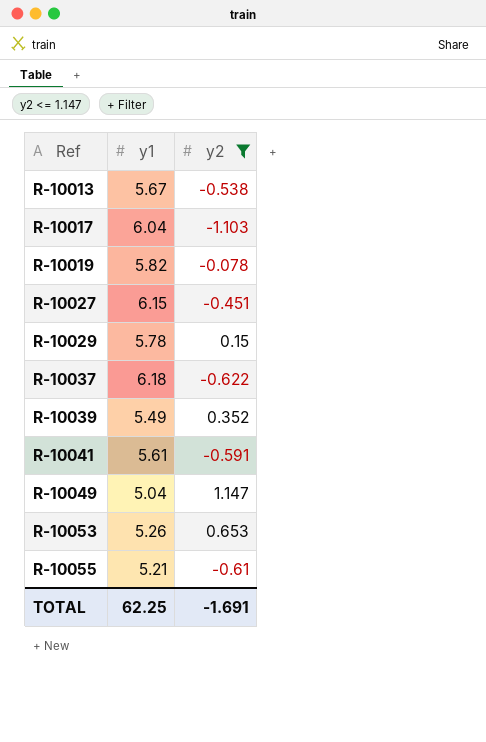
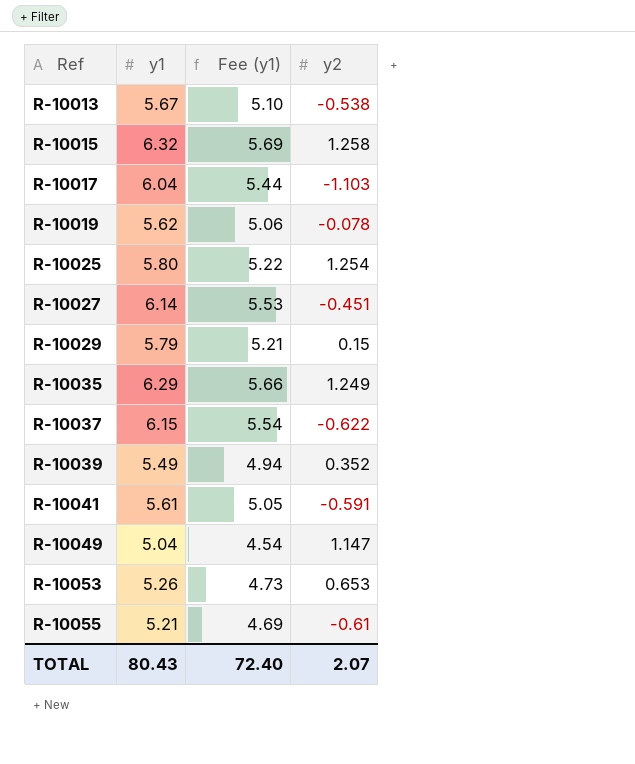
filter: y2 <= 1.147 -> none
column Fee (y1) | formula: none -> [y1] * 0.9
R-10019 | y1: 5.82 -> 5.62
R-10027 | y1: 6.15 -> 6.14
R-10029 | y1: 5.78 -> 5.79
R-10037 | y1: 6.18 -> 6.15
TOTAL | y1: 62.25 -> 80.43
TOTAL | y2: -1.691 -> 2.07

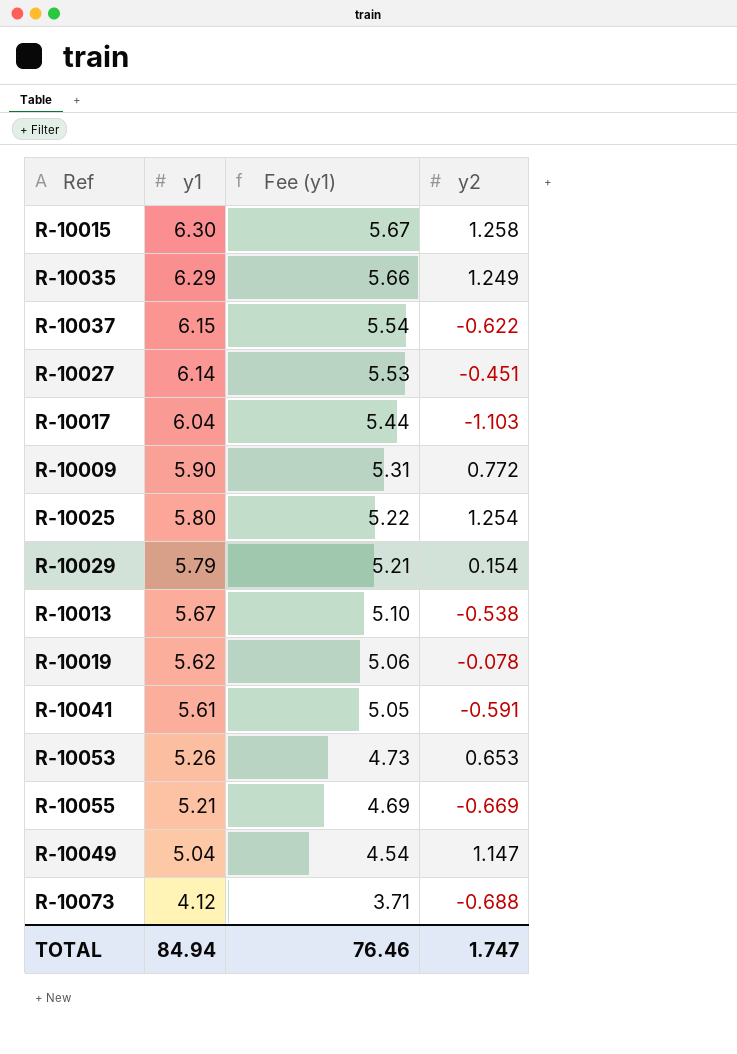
row order: Ref ascending -> y1 descending
row R-10039: 5.49 | 4.94 | 0.352 -> none
R-10015 | y1: 6.32 -> 6.30
R-10015 | Fee (y1): 5.69 -> 5.67
row R-10009: none -> 5.90 | 5.31 | 0.772
R-10029 | y2: 0.15 -> 0.154
R-10055 | y2: -0.61 -> -0.669
row R-10073: none -> 4.12 | 3.71 | -0.688
TOTAL | y1: 80.43 -> 84.94
TOTAL | Fee (y1): 72.40 -> 76.46
TOTAL | y2: 2.07 -> 1.747

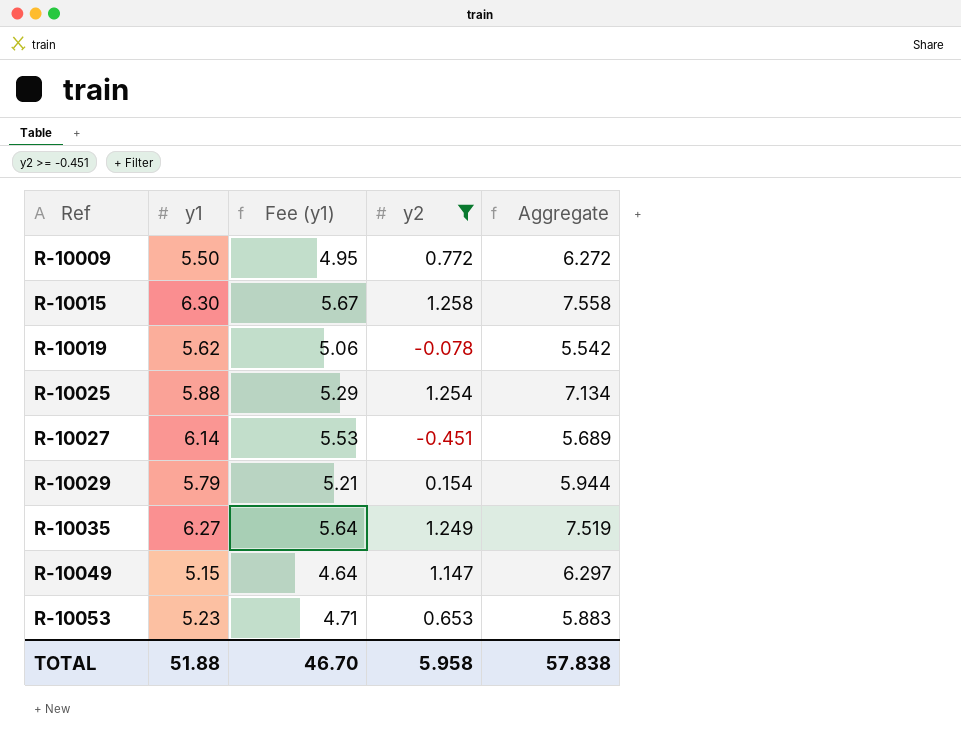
filter: none -> y2 >= -0.451
row order: y1 descending -> Ref ascending
column Aggregate | formula: none -> [y1] + [y2]
R-10009 | y1: 5.90 -> 5.50
R-10009 | Fee (y1): 5.31 -> 4.95
R-10025 | y1: 5.80 -> 5.88
R-10025 | Fee (y1): 5.22 -> 5.29
R-10035 | y1: 6.29 -> 6.27
R-10035 | Fee (y1): 5.66 -> 5.64
R-10049 | y1: 5.04 -> 5.15
R-10049 | Fee (y1): 4.54 -> 4.64
R-10053 | y1: 5.26 -> 5.23
R-10053 | Fee (y1): 4.73 -> 4.71
TOTAL | y1: 84.94 -> 51.88
TOTAL | Fee (y1): 76.46 -> 46.70
TOTAL | y2: 1.747 -> 5.958

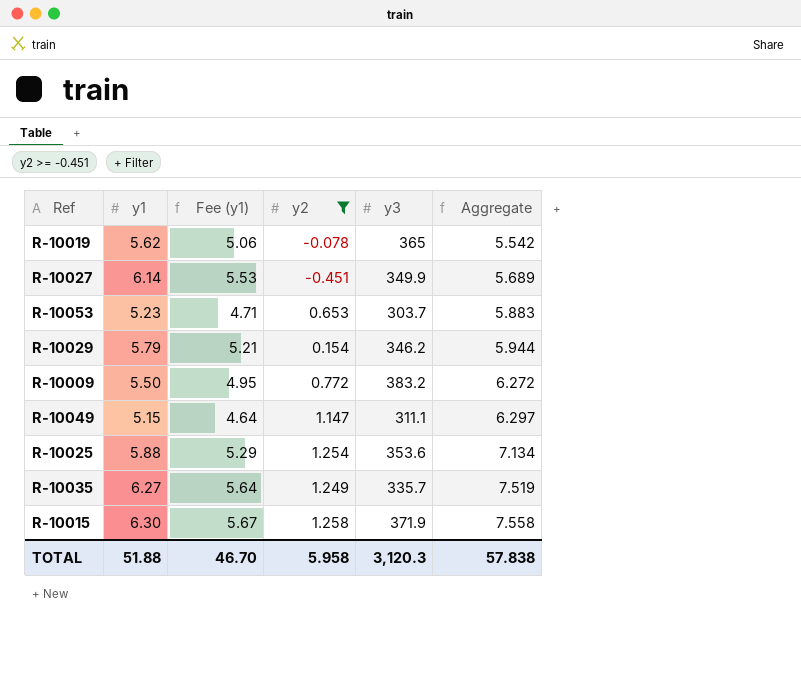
row order: Ref ascending -> Aggregate ascending
column y3 | position: none -> 5

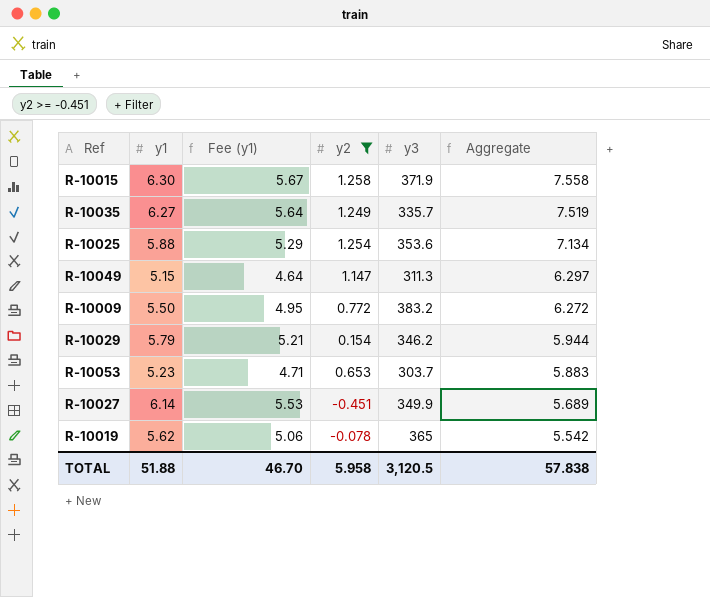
row order: Aggregate ascending -> Aggregate descending
R-10049 | y3: 311.1 -> 311.3
TOTAL | y3: 3,120.3 -> 3,120.5

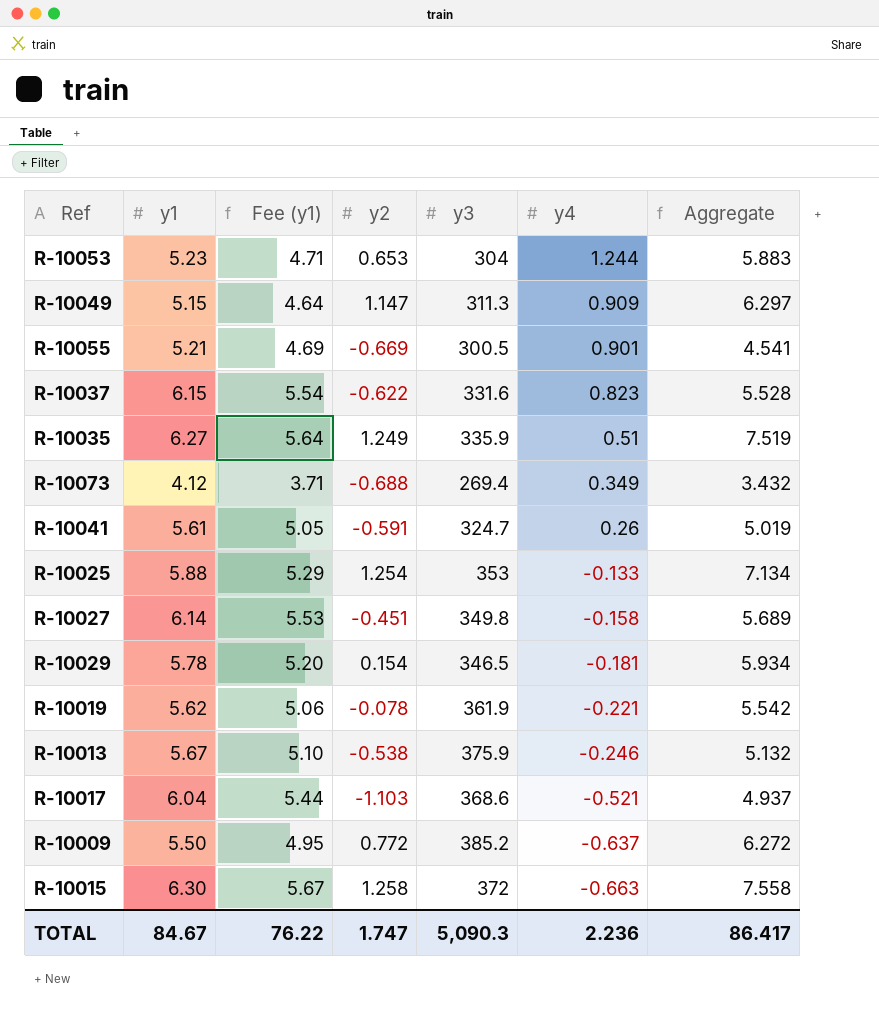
filter: y2 >= -0.451 -> none
row order: Aggregate descending -> y4 descending
column y4 | position: none -> 6
R-10053 | y3: 303.7 -> 304
R-10035 | y3: 335.7 -> 335.9
R-10025 | y3: 353.6 -> 353
R-10027 | y3: 349.9 -> 349.8
R-10029 | y1: 5.79 -> 5.78
R-10029 | Fee (y1): 5.21 -> 5.20
R-10029 | y3: 346.2 -> 346.5
R-10029 | Aggregate: 5.944 -> 5.934
R-10019 | y3: 365 -> 361.9
R-10009 | y3: 383.2 -> 385.2
R-10015 | y3: 371.9 -> 372
TOTAL | y1: 51.88 -> 84.67
TOTAL | Fee (y1): 46.70 -> 76.22
TOTAL | y2: 5.958 -> 1.747
TOTAL | y3: 3,120.5 -> 5,090.3
TOTAL | Aggregate: 57.838 -> 86.417

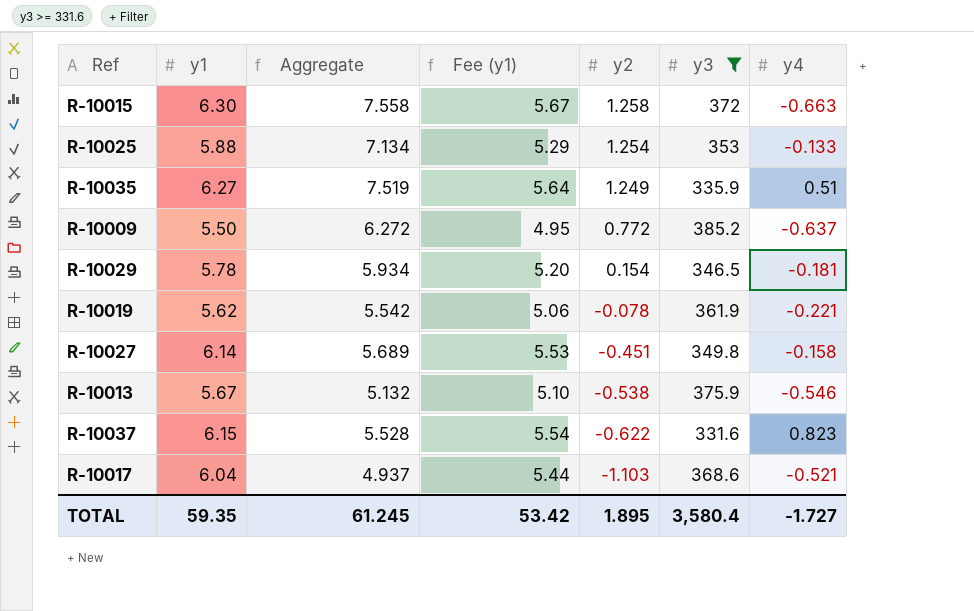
filter: none -> y3 >= 331.6
row order: y4 descending -> y2 descending
column Aggregate | position: 7 -> 3
R-10013 | y4: -0.246 -> -0.546
TOTAL | y1: 84.67 -> 59.35
TOTAL | Aggregate: 86.417 -> 61.245
TOTAL | Fee (y1): 76.22 -> 53.42
TOTAL | y2: 1.747 -> 1.895
TOTAL | y3: 5,090.3 -> 3,580.4
TOTAL | y4: 2.236 -> -1.727

